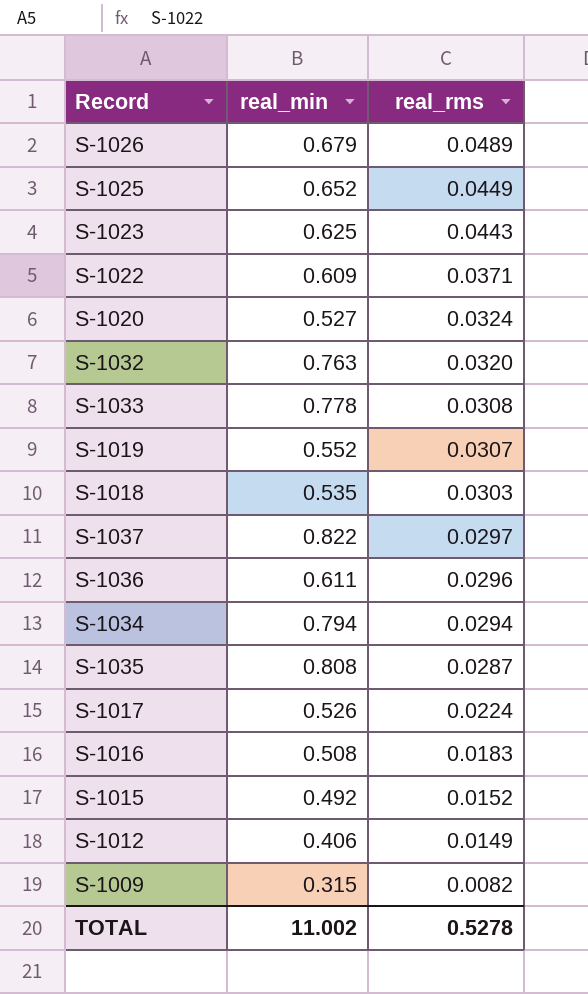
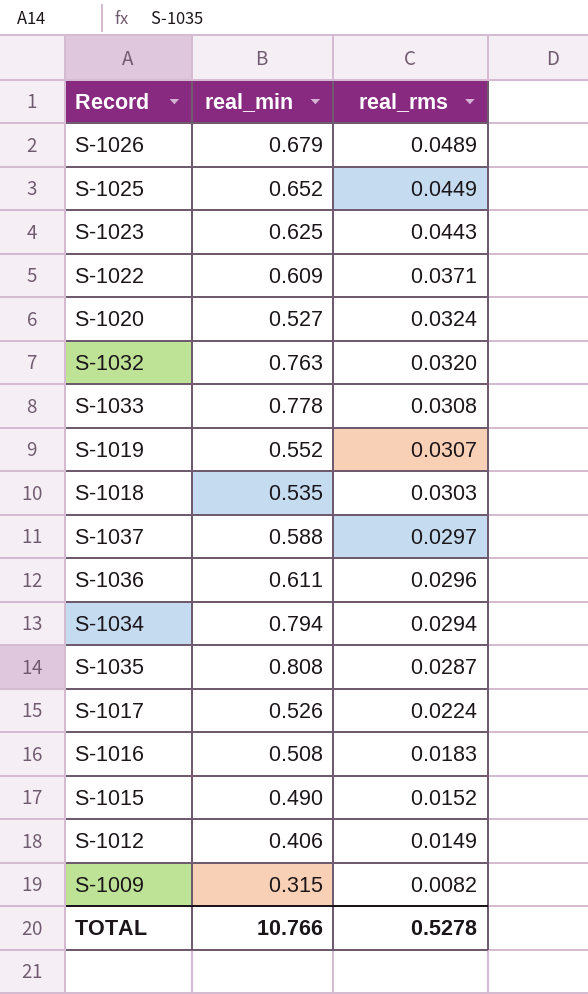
S-1037 | real_min: 0.822 -> 0.588
S-1015 | real_min: 0.492 -> 0.490
TOTAL | real_min: 11.002 -> 10.766

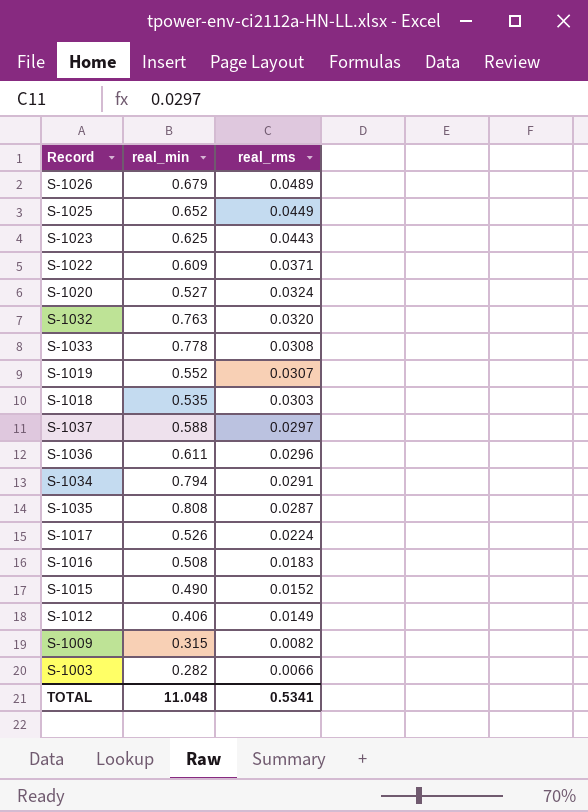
S-1034 | real_rms: 0.0294 -> 0.0291
row S-1003: none -> 0.282 | 0.0066
TOTAL | real_min: 10.766 -> 11.048
TOTAL | real_rms: 0.5278 -> 0.5341

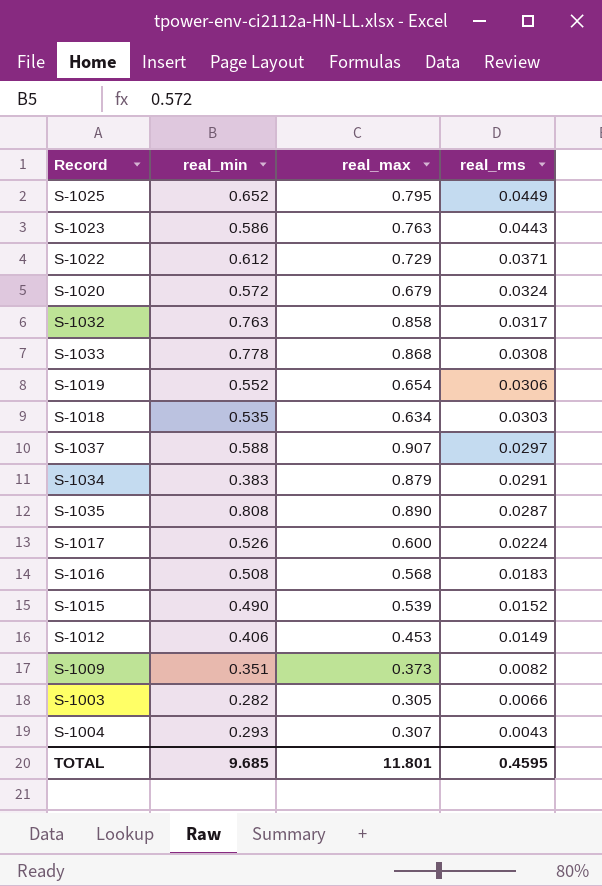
column real_max | position: none -> 3
row S-1026: 0.679 | 0.0489 -> none
row S-1036: 0.611 | 0.0296 -> none
S-1023 | real_min: 0.625 -> 0.586
S-1022 | real_min: 0.609 -> 0.612
S-1020 | real_min: 0.527 -> 0.572
S-1032 | real_rms: 0.0320 -> 0.0317
S-1019 | real_rms: 0.0307 -> 0.0306
S-1034 | real_min: 0.794 -> 0.383
S-1009 | real_min: 0.315 -> 0.351
row S-1004: none -> 0.293 | 0.307 | 0.0043
TOTAL | real_min: 11.048 -> 9.685
TOTAL | real_rms: 0.5341 -> 0.4595

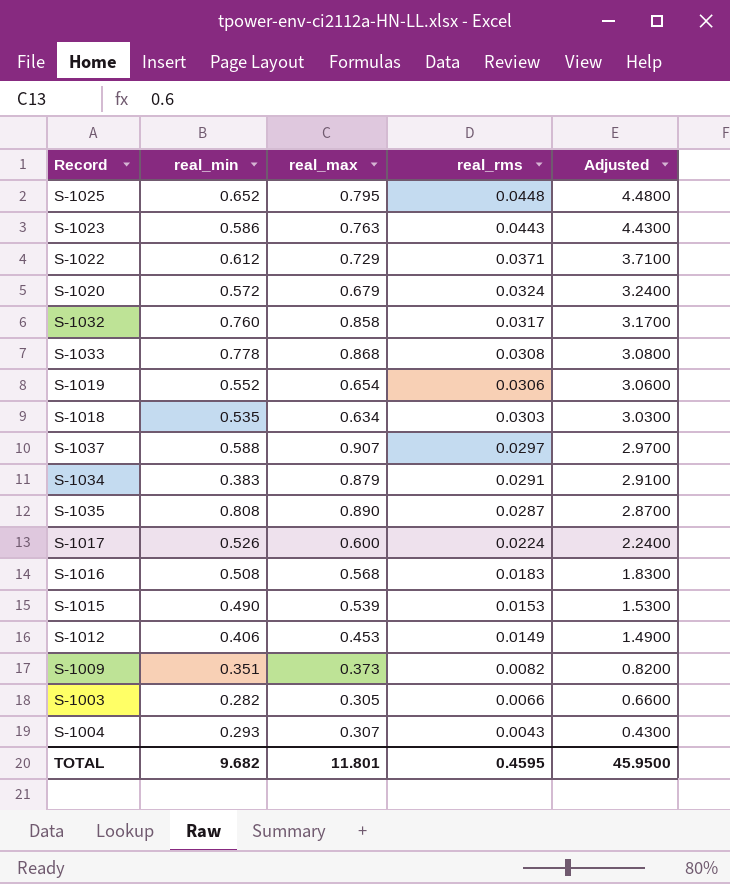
column Adjusted | formula: none -> [real_rms] * 100
S-1025 | real_rms: 0.0449 -> 0.0448
S-1032 | real_min: 0.763 -> 0.760
S-1015 | real_rms: 0.0152 -> 0.0153
TOTAL | real_min: 9.685 -> 9.682

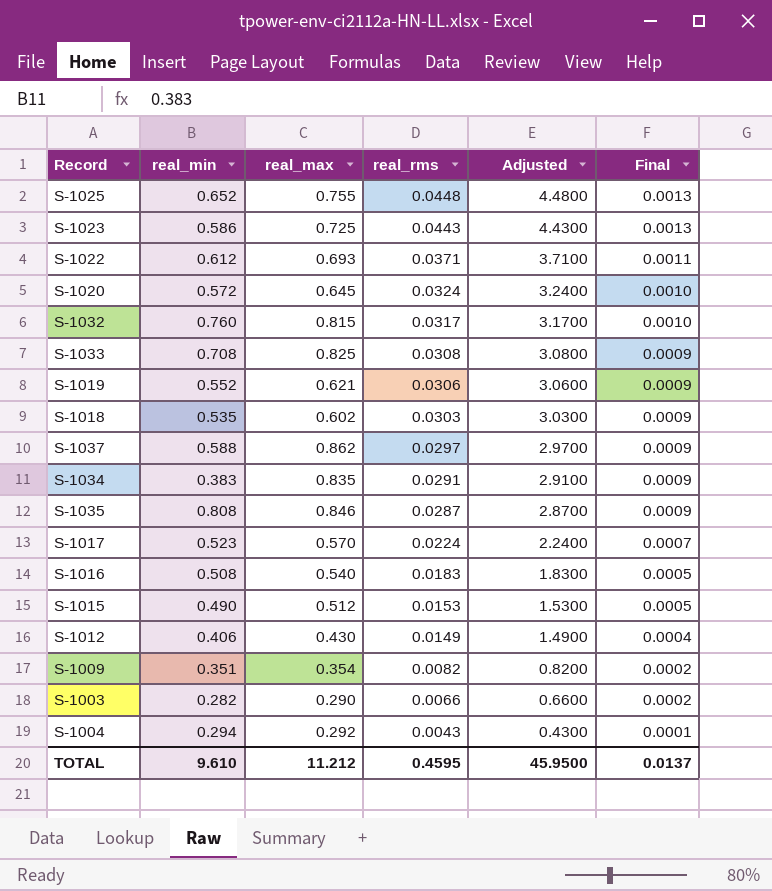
column Final | formula: none -> [real_rms] * 0.03
S-1025 | real_max: 0.795 -> 0.755
S-1023 | real_max: 0.763 -> 0.725
S-1022 | real_max: 0.729 -> 0.693
S-1020 | real_max: 0.679 -> 0.645
S-1032 | real_max: 0.858 -> 0.815
S-1033 | real_min: 0.778 -> 0.708
S-1033 | real_max: 0.868 -> 0.825
S-1019 | real_max: 0.654 -> 0.621
S-1018 | real_max: 0.634 -> 0.602
S-1037 | real_max: 0.907 -> 0.862
S-1034 | real_max: 0.879 -> 0.835
S-1035 | real_max: 0.890 -> 0.846
S-1017 | real_min: 0.526 -> 0.523
S-1017 | real_max: 0.600 -> 0.570
S-1016 | real_max: 0.568 -> 0.540
S-1015 | real_max: 0.539 -> 0.512
S-1012 | real_max: 0.453 -> 0.430
S-1009 | real_max: 0.373 -> 0.354
S-1003 | real_max: 0.305 -> 0.290
S-1004 | real_min: 0.293 -> 0.294
S-1004 | real_max: 0.307 -> 0.292
TOTAL | real_min: 9.682 -> 9.610
TOTAL | real_max: 11.801 -> 11.212

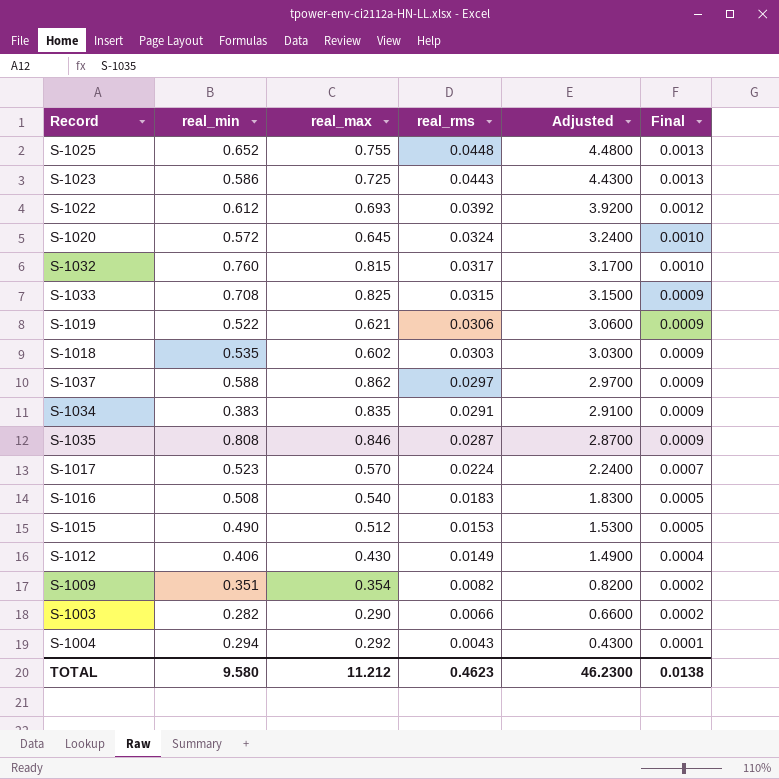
S-1022 | real_rms: 0.0371 -> 0.0392
S-1022 | Adjusted: 3.7100 -> 3.9200
S-1022 | Final: 0.0011 -> 0.0012
S-1033 | real_rms: 0.0308 -> 0.0315
S-1033 | Adjusted: 3.0800 -> 3.1500
S-1019 | real_min: 0.552 -> 0.522
TOTAL | real_min: 9.610 -> 9.580
TOTAL | real_rms: 0.4595 -> 0.4623
TOTAL | Adjusted: 45.9500 -> 46.2300
TOTAL | Final: 0.0137 -> 0.0138

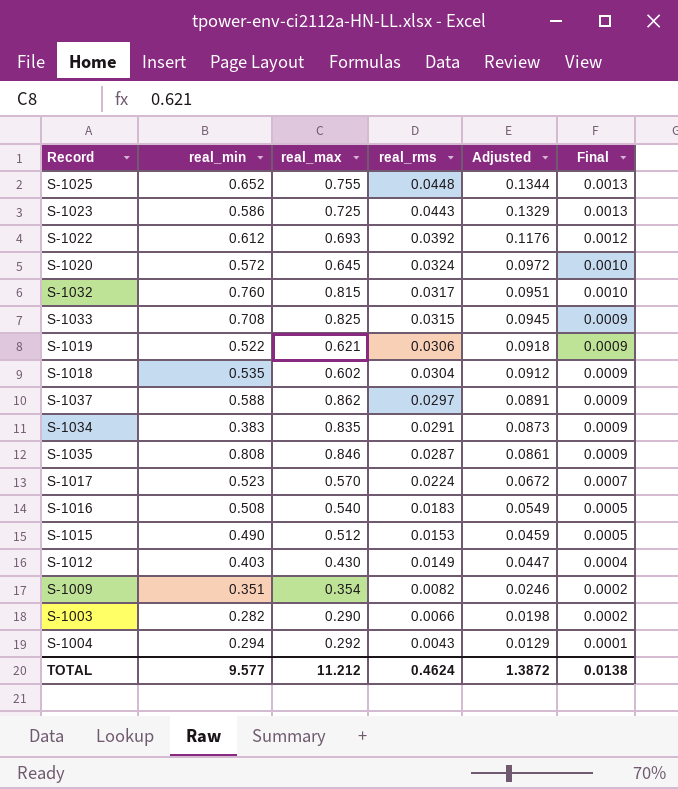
column Adjusted | formula: [real_rms] * 100 -> [real_rms] * 3
S-1018 | real_rms: 0.0303 -> 0.0304
S-1012 | real_min: 0.406 -> 0.403
TOTAL | real_min: 9.580 -> 9.577
TOTAL | real_rms: 0.4623 -> 0.4624
TOTAL | Adjusted: 46.2300 -> 1.3872

